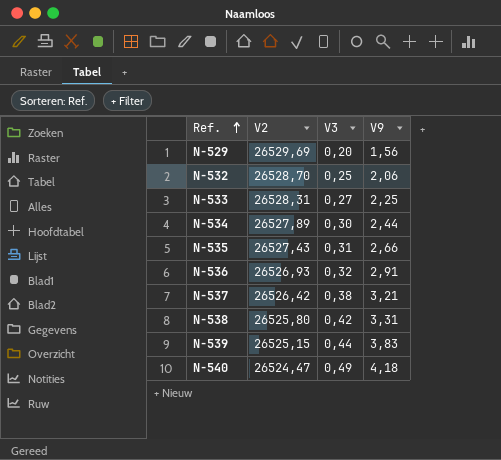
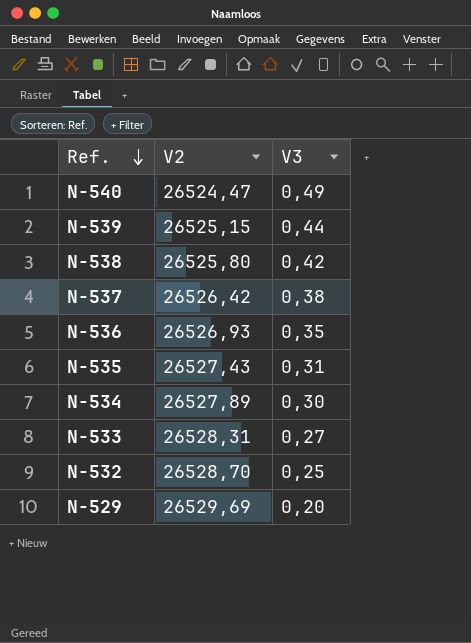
row order: Ref. ascending -> Ref. descending
column V9 | position: 4 -> none
N-536 | V3: 0,32 -> 0,35

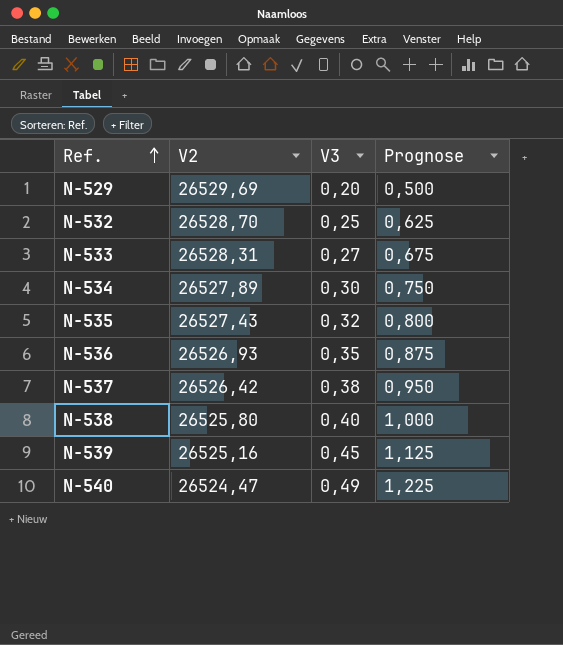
row order: Ref. descending -> Ref. ascending
column Prognose | formula: none -> [V3] * 2,5
N-535 | V3: 0,31 -> 0,32
N-538 | V3: 0,42 -> 0,40
N-539 | V2: 26525,15 -> 26525,16
N-539 | V3: 0,44 -> 0,45

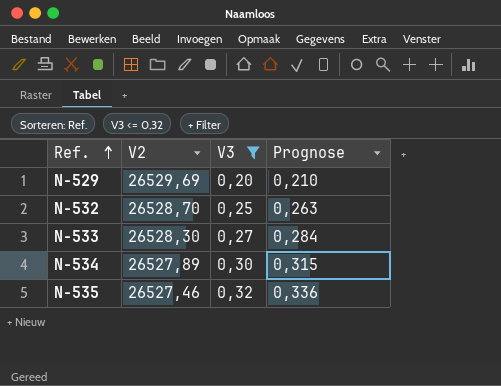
filter: none -> V3 <= 0,32
column Prognose | formula: [V3] * 2,5 -> [V3] * 1,05
N-533 | V2: 26528,31 -> 26528,30
N-535 | V2: 26527,43 -> 26527,46

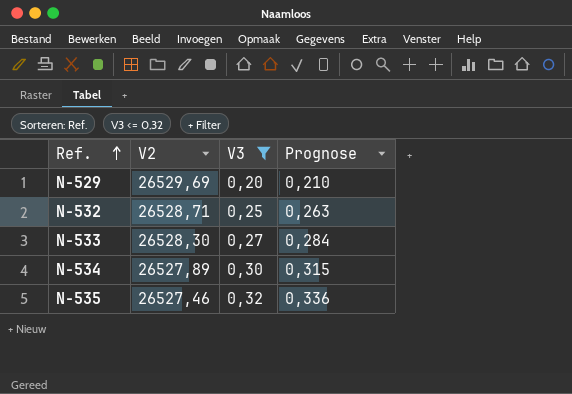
N-532 | V2: 26528,70 -> 26528,71

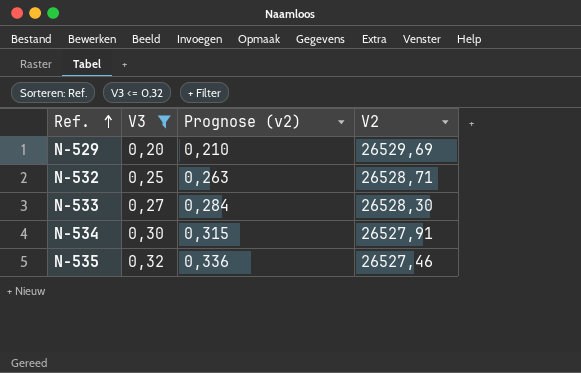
column name: Prognose -> Prognose (v2)
column V2 | position: 2 -> 4
N-534 | V2: 26527,89 -> 26527,91

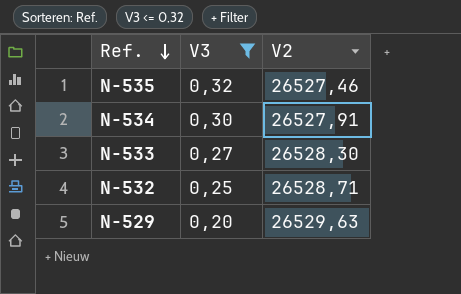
row order: Ref. ascending -> Ref. descending
column Prognose (v2) | formula: [V3] * 1,05 -> none
N-529 | V2: 26529,69 -> 26529,63

